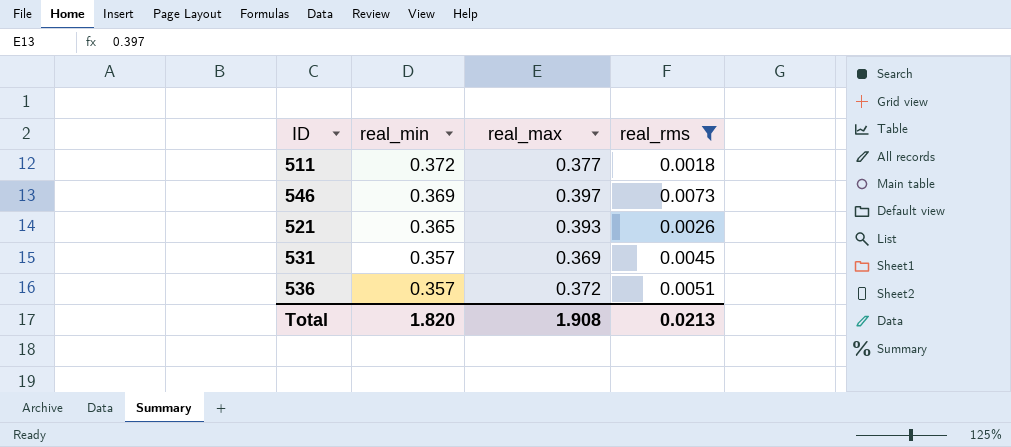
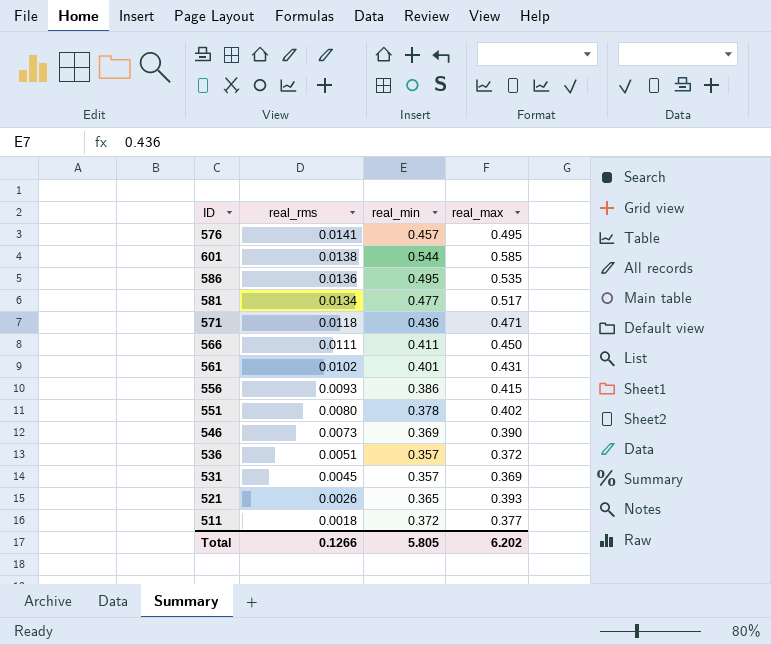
filter: real_rms <= 0.0073 -> none
row order: real_min descending -> real_rms descending
column real_rms | position: 4 -> 2
546 | real_max: 0.397 -> 0.390
Total | real_rms: 0.0213 -> 0.1266
Total | real_min: 1.820 -> 5.805
Total | real_max: 1.908 -> 6.202

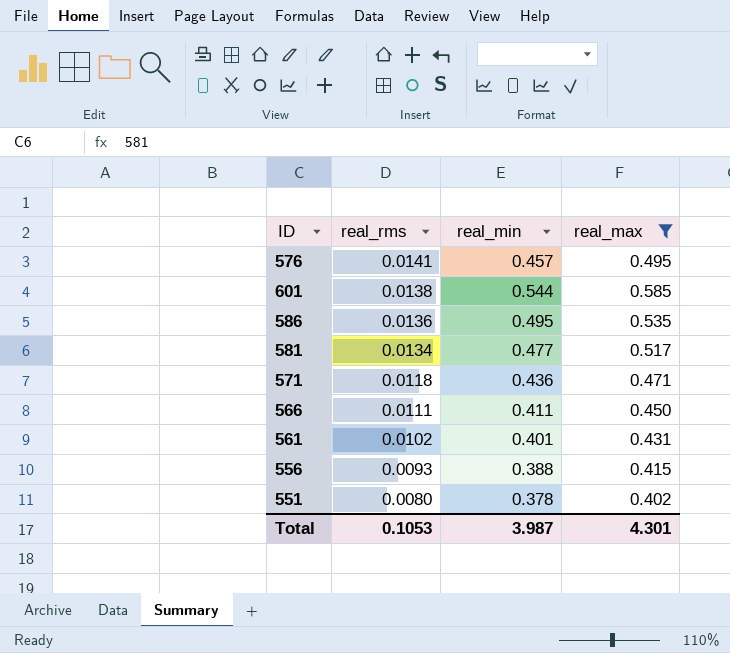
filter: none -> real_max >= 0.402
556 | real_min: 0.386 -> 0.388
Total | real_rms: 0.1266 -> 0.1053
Total | real_min: 5.805 -> 3.987
Total | real_max: 6.202 -> 4.301

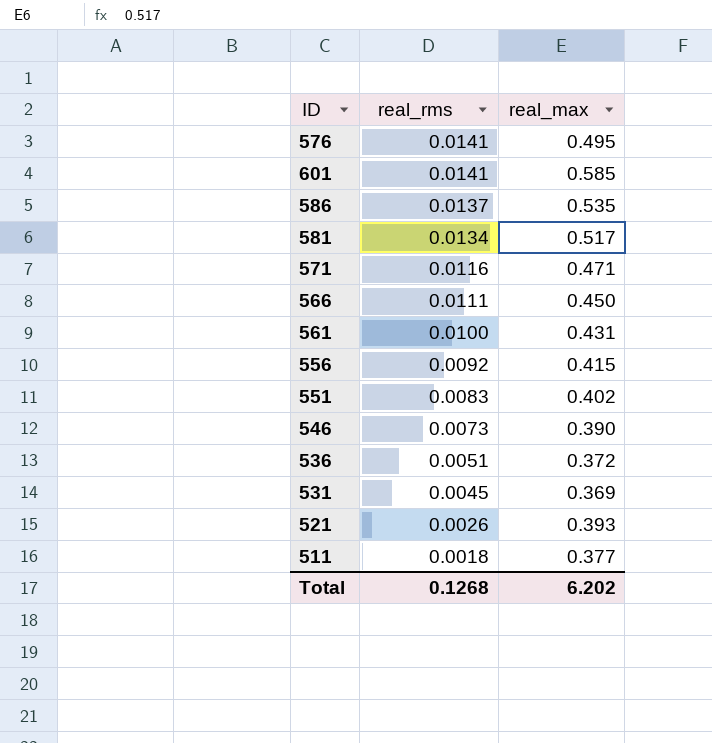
filter: real_max >= 0.402 -> none
column real_min | position: 3 -> none
601 | real_rms: 0.0138 -> 0.0141
586 | real_rms: 0.0136 -> 0.0137
571 | real_rms: 0.0118 -> 0.0116
561 | real_rms: 0.0102 -> 0.0100
556 | real_rms: 0.0093 -> 0.0092
551 | real_rms: 0.0080 -> 0.0083
Total | real_rms: 0.1053 -> 0.1268
Total | real_max: 4.301 -> 6.202

